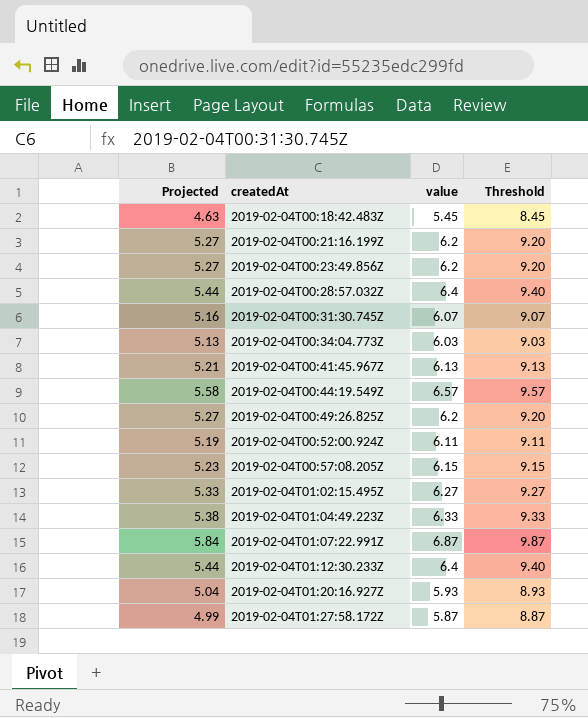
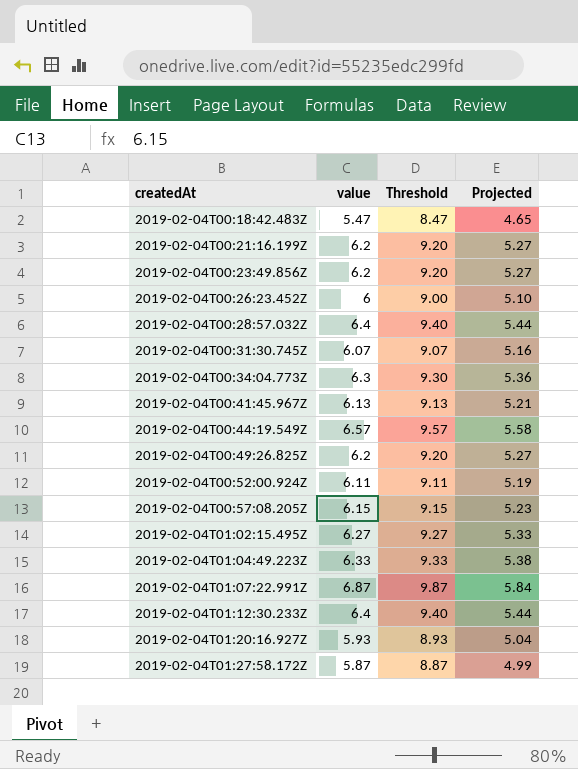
column Projected | position: 1 -> 4
2019-02-04T00:18:42.483Z | value: 5.45 -> 5.47
2019-02-04T00:18:42.483Z | Threshold: 8.45 -> 8.47
2019-02-04T00:18:42.483Z | Projected: 4.63 -> 4.65
row 2019-02-04T00:26:23.452Z: none -> 6 | 9.00 | 5.10
2019-02-04T00:34:04.773Z | value: 6.03 -> 6.3
2019-02-04T00:34:04.773Z | Threshold: 9.03 -> 9.30
2019-02-04T00:34:04.773Z | Projected: 5.13 -> 5.36

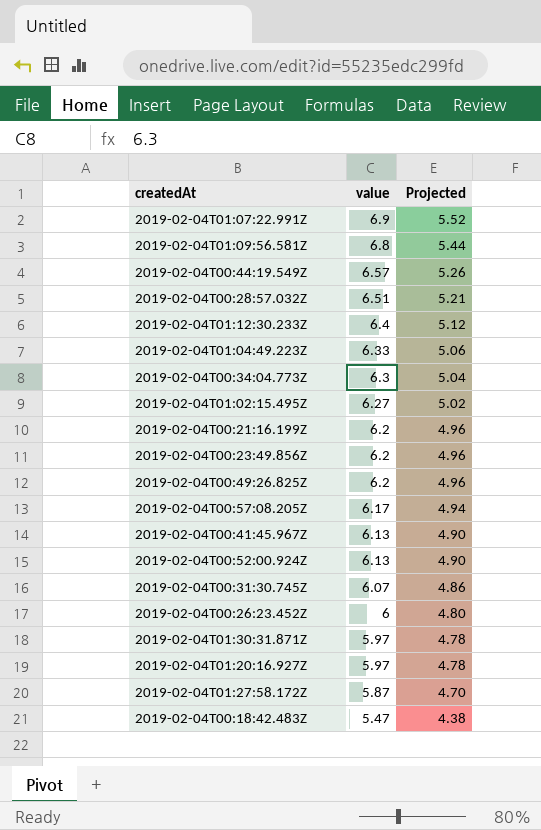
row order: createdAt ascending -> value descending
column Threshold | formula: [value] + 3 -> none
column Projected | formula: [value] * 0.85 -> [value] * 0.8
2019-02-04T01:07:22.991Z | value: 6.87 -> 6.9
row 2019-02-04T01:09:56.581Z: none -> 6.8 | 5.44
2019-02-04T00:28:57.032Z | value: 6.4 -> 6.51
2019-02-04T00:57:08.205Z | value: 6.15 -> 6.17
2019-02-04T00:52:00.924Z | value: 6.11 -> 6.13
row 2019-02-04T01:30:31.871Z: none -> 5.97 | 4.78
2019-02-04T01:20:16.927Z | value: 5.93 -> 5.97

